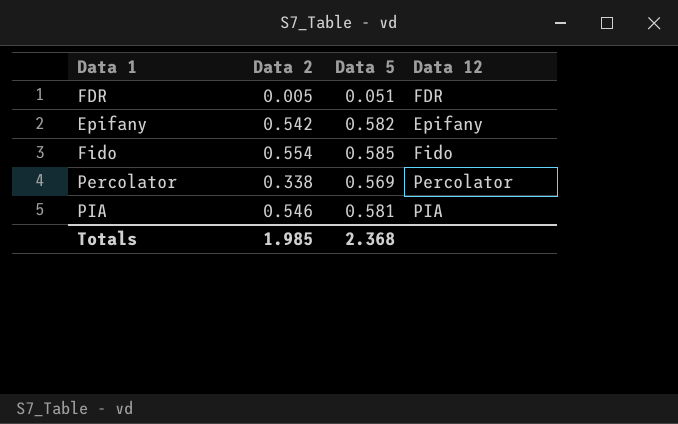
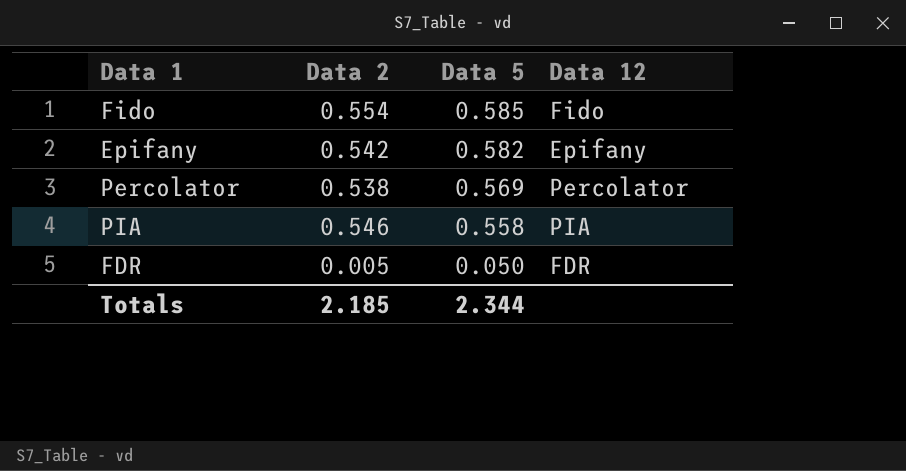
row order: none -> Data 5 descending
Percolator | Data 2: 0.338 -> 0.538
PIA | Data 5: 0.581 -> 0.558
FDR | Data 5: 0.051 -> 0.050
Totals | Data 2: 1.985 -> 2.185
Totals | Data 5: 2.368 -> 2.344

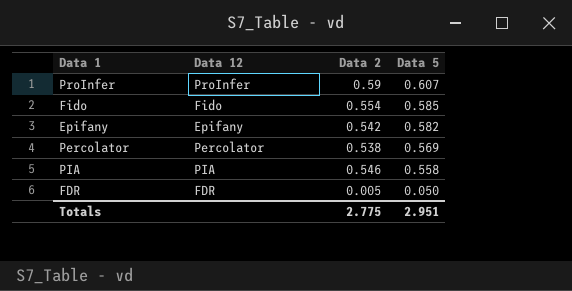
column Data 12 | position: 4 -> 2
row ProInfer: none -> ProInfer | 0.59 | 0.607
Totals | Data 2: 2.185 -> 2.775
Totals | Data 5: 2.344 -> 2.951

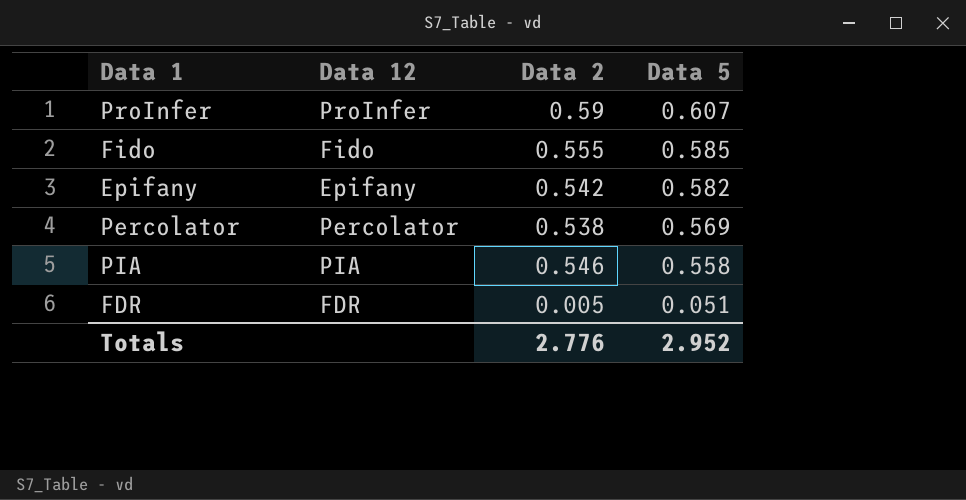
Fido | Data 2: 0.554 -> 0.555
FDR | Data 5: 0.050 -> 0.051
Totals | Data 2: 2.775 -> 2.776
Totals | Data 5: 2.951 -> 2.952

